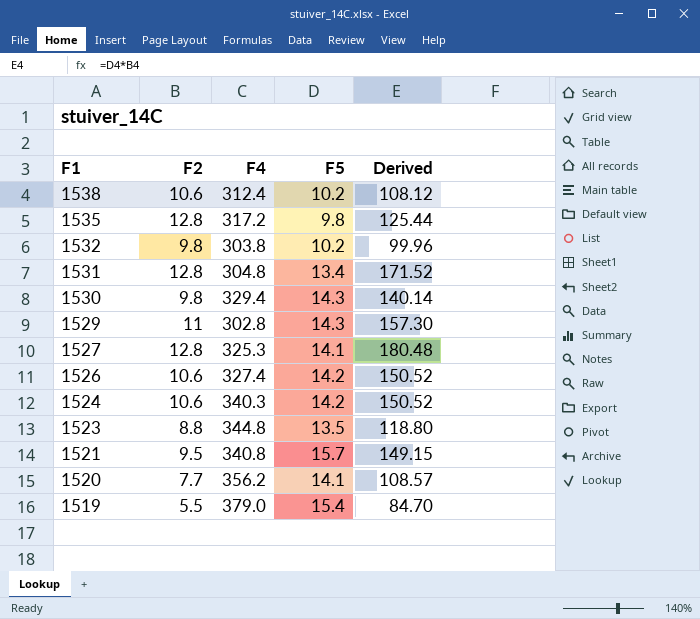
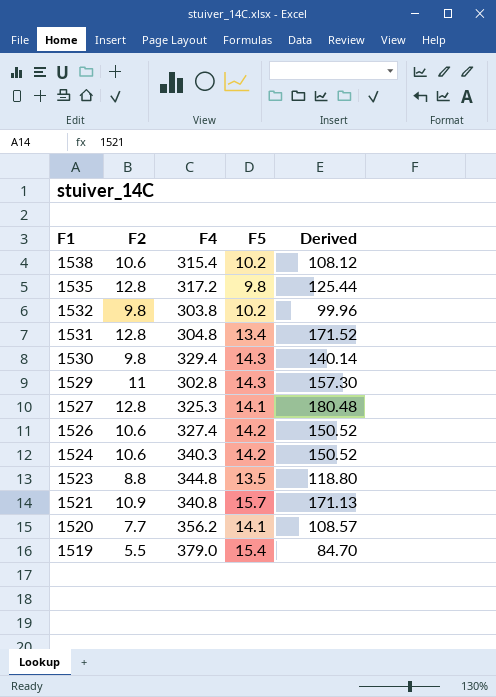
1538 | F4: 312.4 -> 315.4
1521 | F2: 9.5 -> 10.9
1521 | Derived: 149.15 -> 171.13

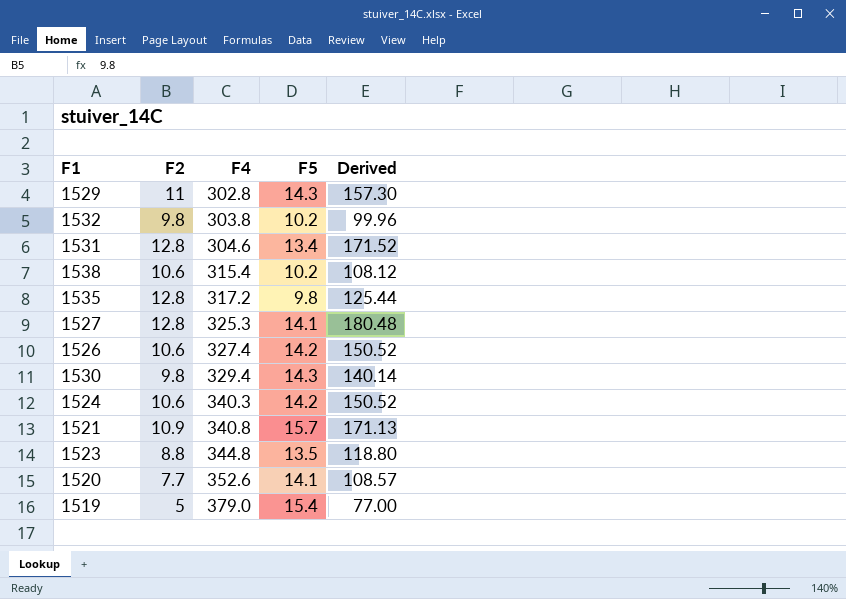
row order: F1 descending -> F4 ascending
1531 | F4: 304.8 -> 304.6
1520 | F4: 356.2 -> 352.6
1519 | F2: 5.5 -> 5
1519 | Derived: 84.70 -> 77.00

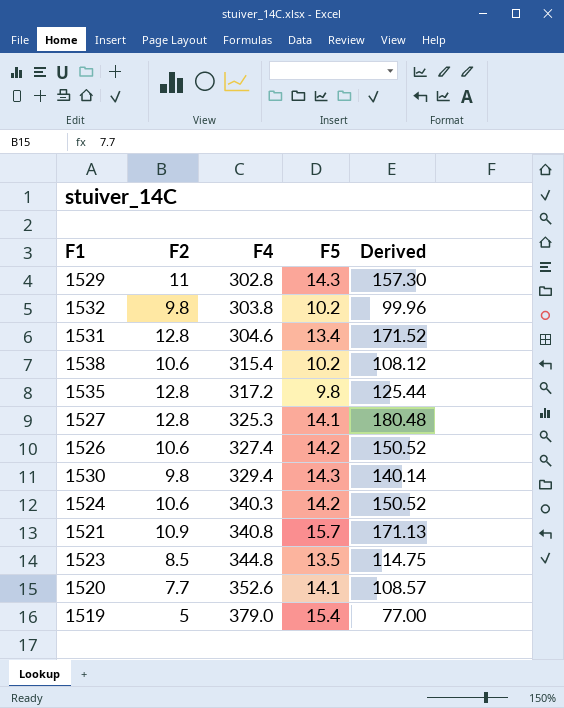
1523 | F2: 8.8 -> 8.5
1523 | Derived: 118.80 -> 114.75

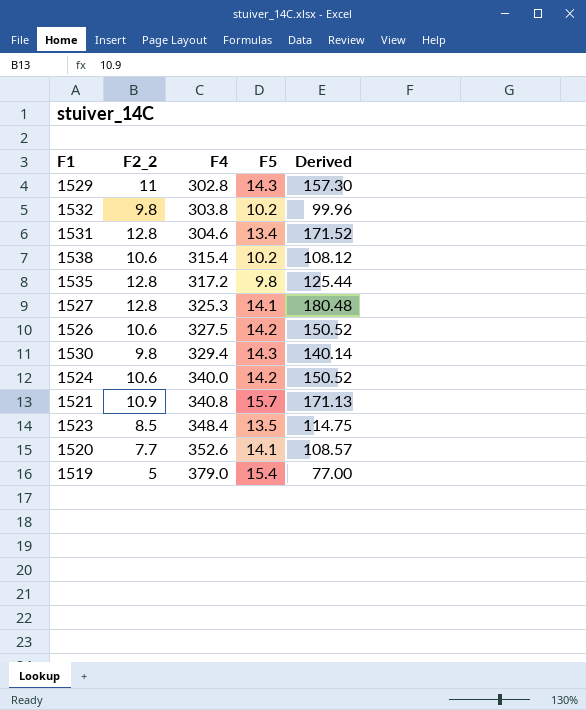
column name: F2 -> F2_2
1526 | F4: 327.4 -> 327.5
1524 | F4: 340.3 -> 340.0
1523 | F4: 344.8 -> 348.4

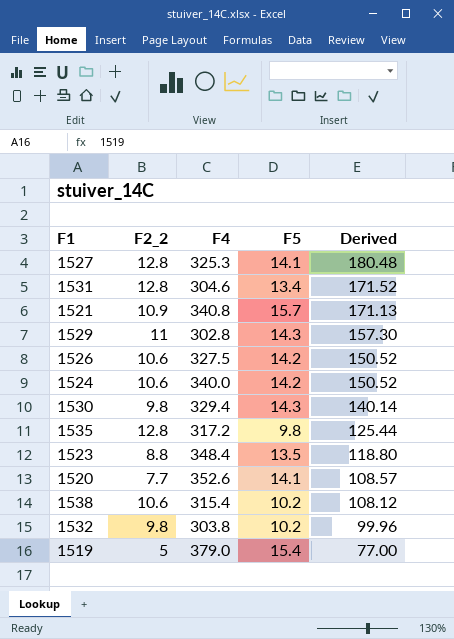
row order: F4 ascending -> Derived descending
1523 | F2_2: 8.5 -> 8.8
1523 | Derived: 114.75 -> 118.80

